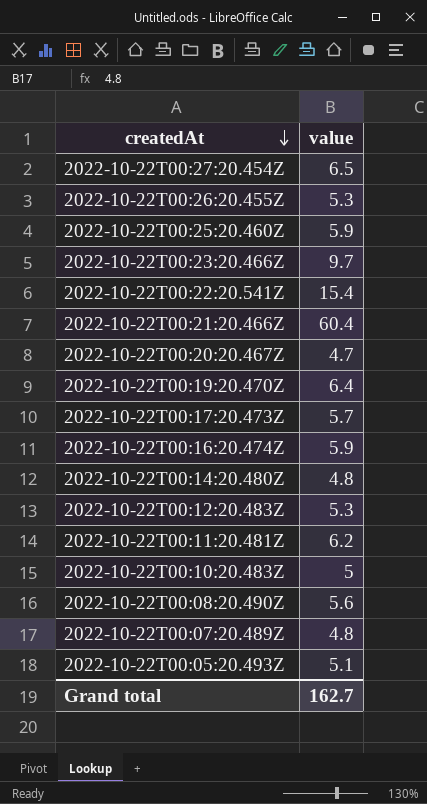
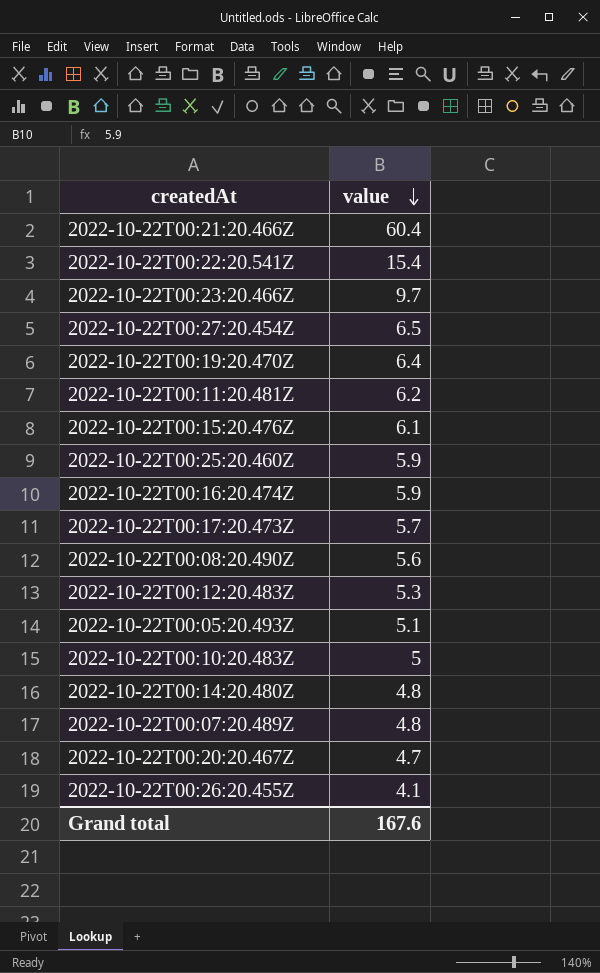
row order: createdAt descending -> value descending
row 2022-10-22T00:15:20.476Z: none -> 6.1
2022-10-22T00:26:20.455Z | value: 5.3 -> 4.1
Grand total | value: 162.7 -> 167.6

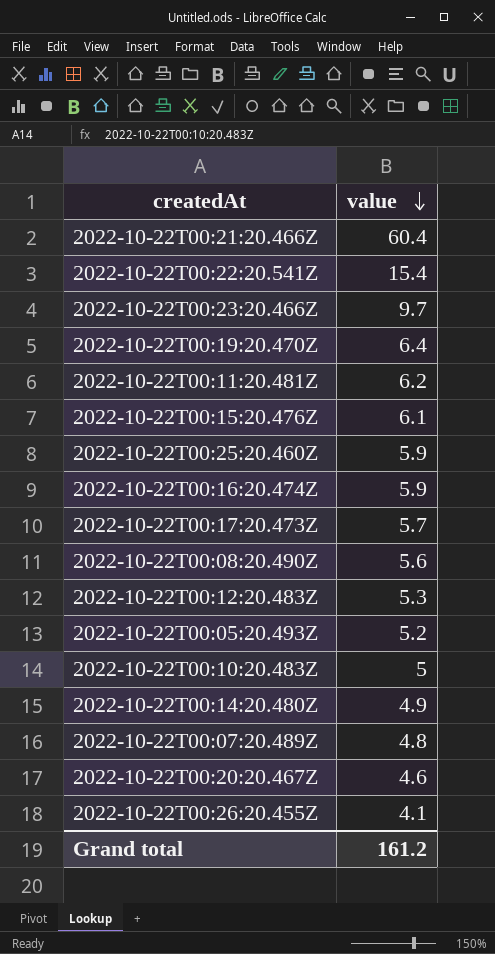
row 2022-10-22T00:27:20.454Z: 6.5 -> none
2022-10-22T00:05:20.493Z | value: 5.1 -> 5.2
2022-10-22T00:14:20.480Z | value: 4.8 -> 4.9
2022-10-22T00:20:20.467Z | value: 4.7 -> 4.6
Grand total | value: 167.6 -> 161.2

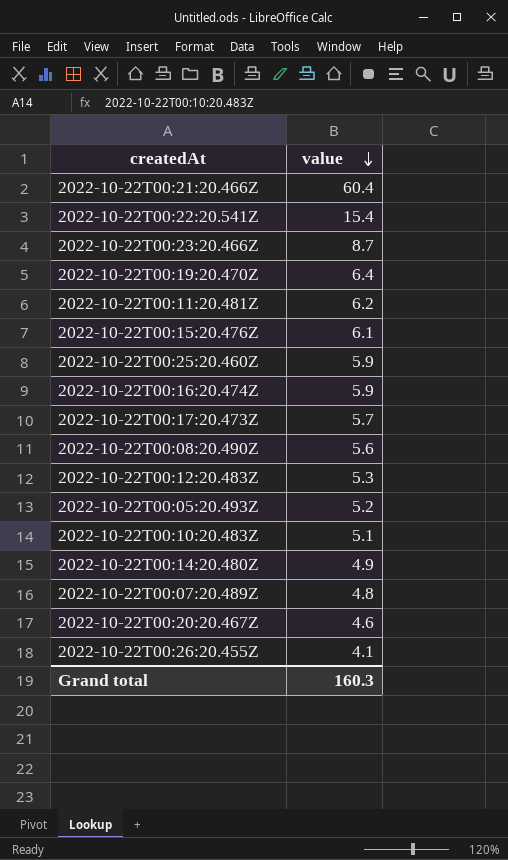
2022-10-22T00:23:20.466Z | value: 9.7 -> 8.7
2022-10-22T00:10:20.483Z | value: 5 -> 5.1
Grand total | value: 161.2 -> 160.3

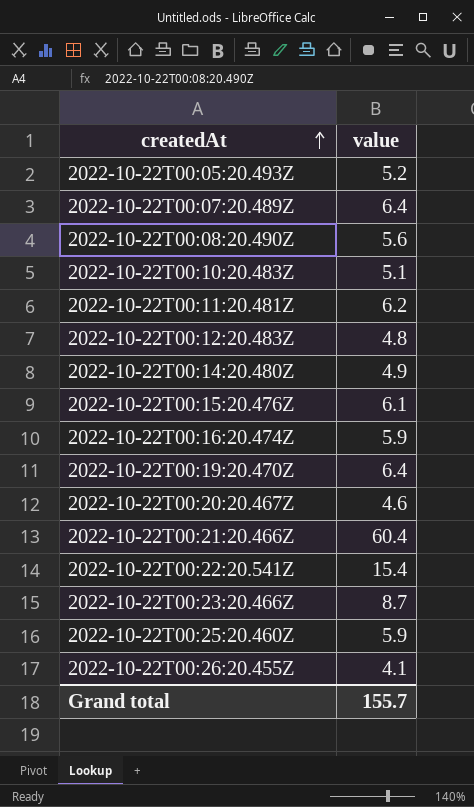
row order: value descending -> createdAt ascending
row 2022-10-22T00:17:20.473Z: 5.7 -> none
2022-10-22T00:07:20.489Z | value: 4.8 -> 6.4
2022-10-22T00:12:20.483Z | value: 5.3 -> 4.8
Grand total | value: 160.3 -> 155.7

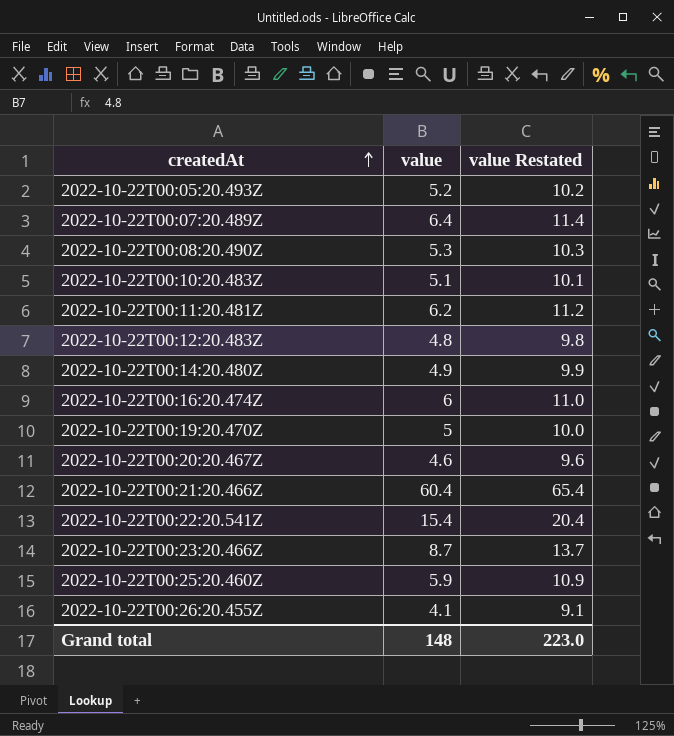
column value Restated | formula: none -> [value] + 5
row 2022-10-22T00:15:20.476Z: 6.1 -> none
2022-10-22T00:08:20.490Z | value: 5.6 -> 5.3
2022-10-22T00:16:20.474Z | value: 5.9 -> 6
2022-10-22T00:19:20.470Z | value: 6.4 -> 5
Grand total | value: 155.7 -> 148

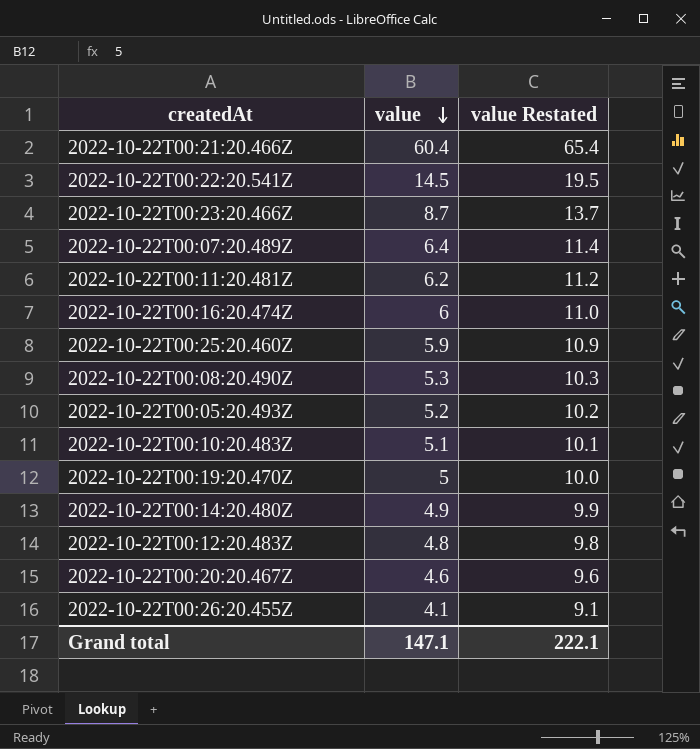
row order: createdAt ascending -> value descending
2022-10-22T00:22:20.541Z | value: 15.4 -> 14.5
2022-10-22T00:22:20.541Z | value Restated: 20.4 -> 19.5
Grand total | value: 148 -> 147.1
Grand total | value Restated: 223.0 -> 222.1

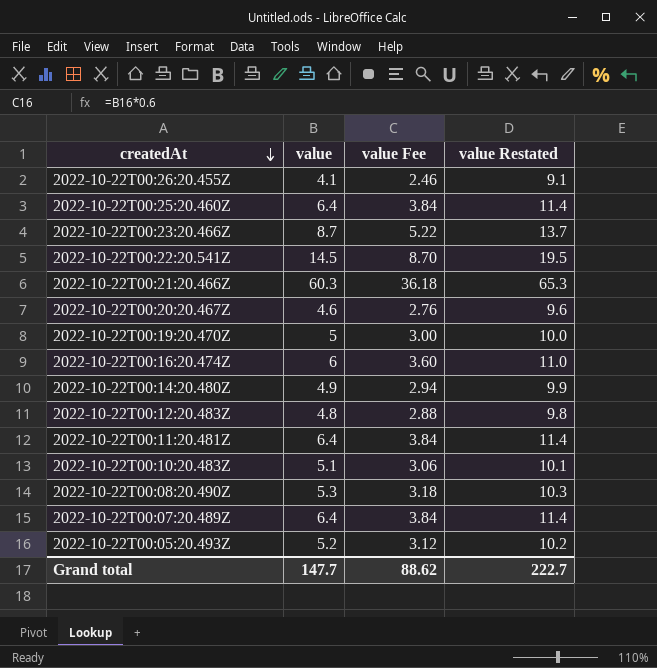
row order: value descending -> createdAt descending
column value Fee | formula: none -> [value] * 0.6
2022-10-22T00:25:20.460Z | value: 5.9 -> 6.4
2022-10-22T00:25:20.460Z | value Restated: 10.9 -> 11.4
2022-10-22T00:21:20.466Z | value: 60.4 -> 60.3
2022-10-22T00:21:20.466Z | value Restated: 65.4 -> 65.3
2022-10-22T00:11:20.481Z | value: 6.2 -> 6.4
2022-10-22T00:11:20.481Z | value Restated: 11.2 -> 11.4
Grand total | value: 147.1 -> 147.7
Grand total | value Restated: 222.1 -> 222.7

